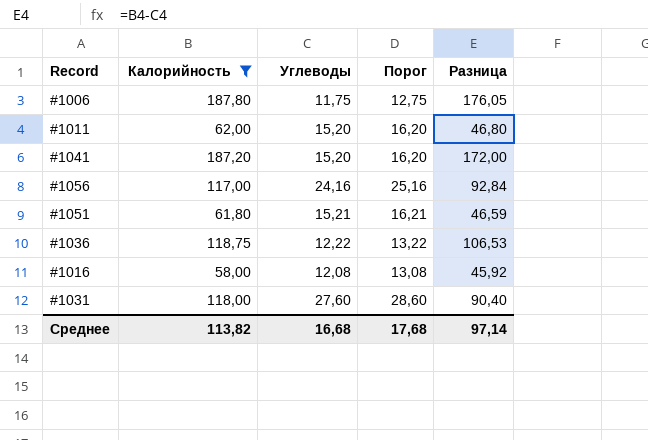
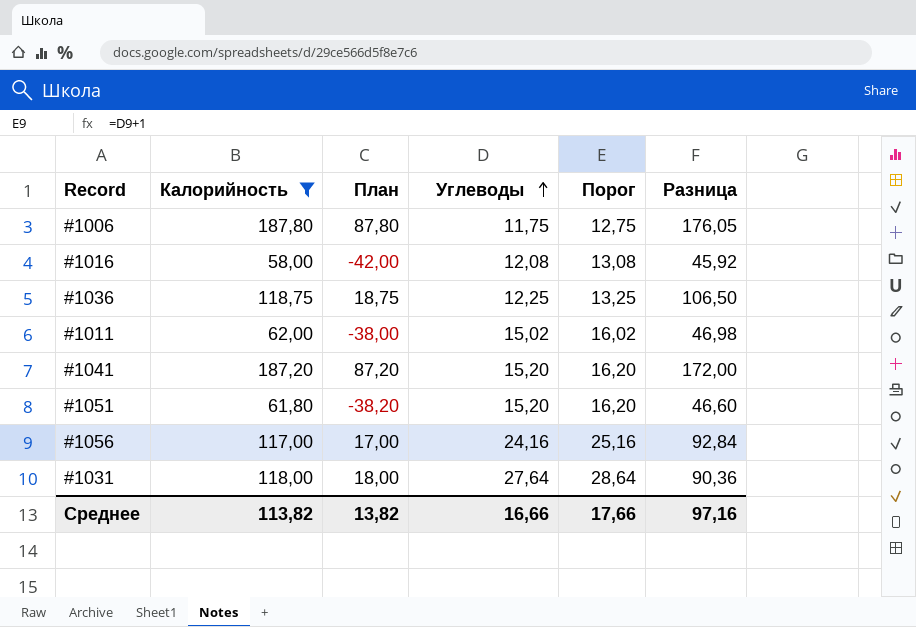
row order: none -> Углеводы ascending
column План | formula: none -> [Калорийность] - 100
#1036 | Углеводы: 12,22 -> 12,25
#1036 | Порог: 13,22 -> 13,25
#1036 | Разница: 106,53 -> 106,50
#1011 | Углеводы: 15,20 -> 15,02
#1011 | Порог: 16,20 -> 16,02
#1011 | Разница: 46,80 -> 46,98
#1051 | Углеводы: 15,21 -> 15,20
#1051 | Порог: 16,21 -> 16,20
#1051 | Разница: 46,59 -> 46,60
#1031 | Углеводы: 27,60 -> 27,64
#1031 | Порог: 28,60 -> 28,64
#1031 | Разница: 90,40 -> 90,36
Среднее | Углеводы: 16,68 -> 16,66
Среднее | Порог: 17,68 -> 17,66
Среднее | Разница: 97,14 -> 97,16

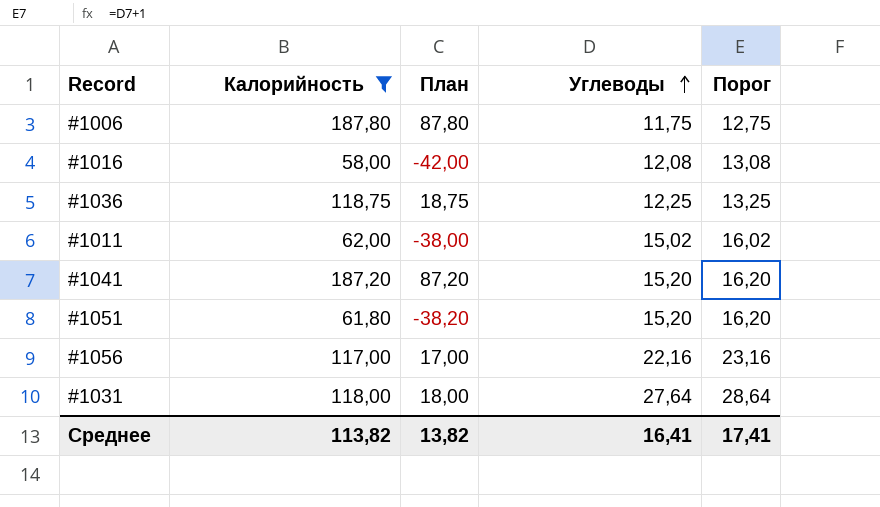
column Разница | formula: [Калорийность] - [Углеводы] -> none
#1056 | Углеводы: 24,16 -> 22,16
#1056 | Порог: 25,16 -> 23,16
Среднее | Углеводы: 16,66 -> 16,41
Среднее | Порог: 17,66 -> 17,41

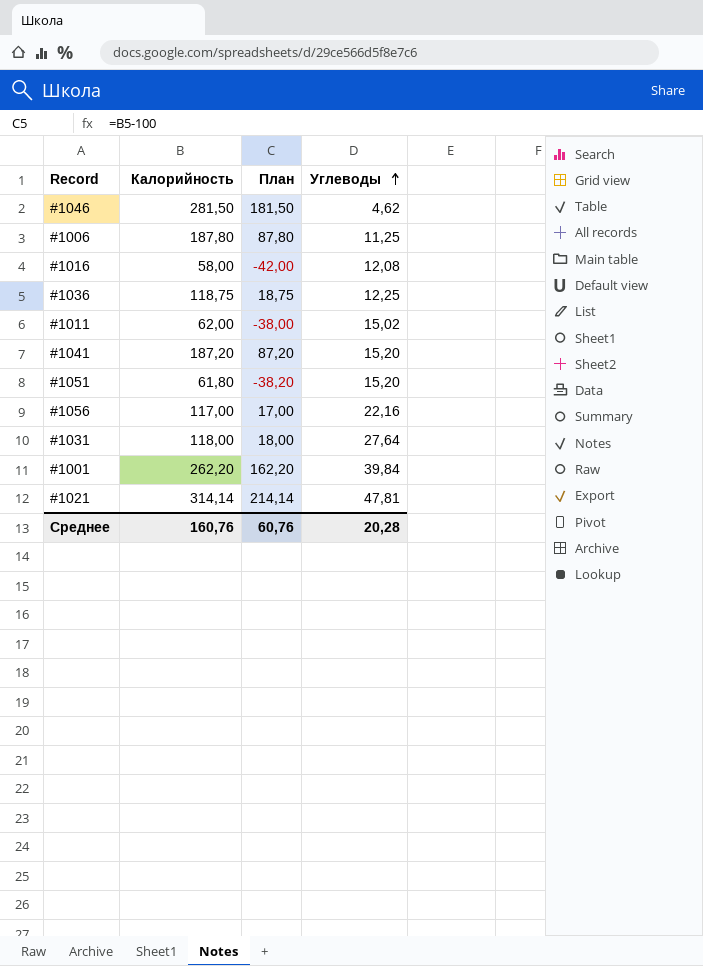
filter: Калорийность <= 187,80 -> none
column Порог | formula: [Углеводы] + 1 -> none
#1006 | Углеводы: 11,75 -> 11,25
Среднее | Калорийность: 113,82 -> 160,76
Среднее | План: 13,82 -> 60,76
Среднее | Углеводы: 16,41 -> 20,28

